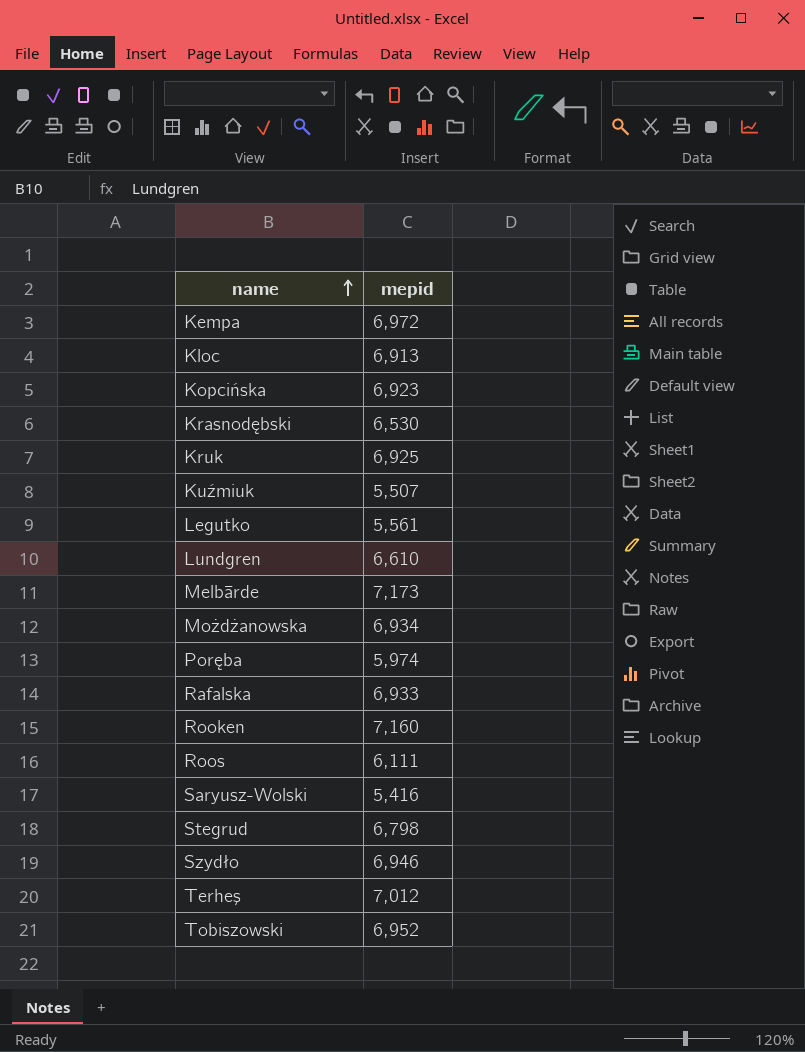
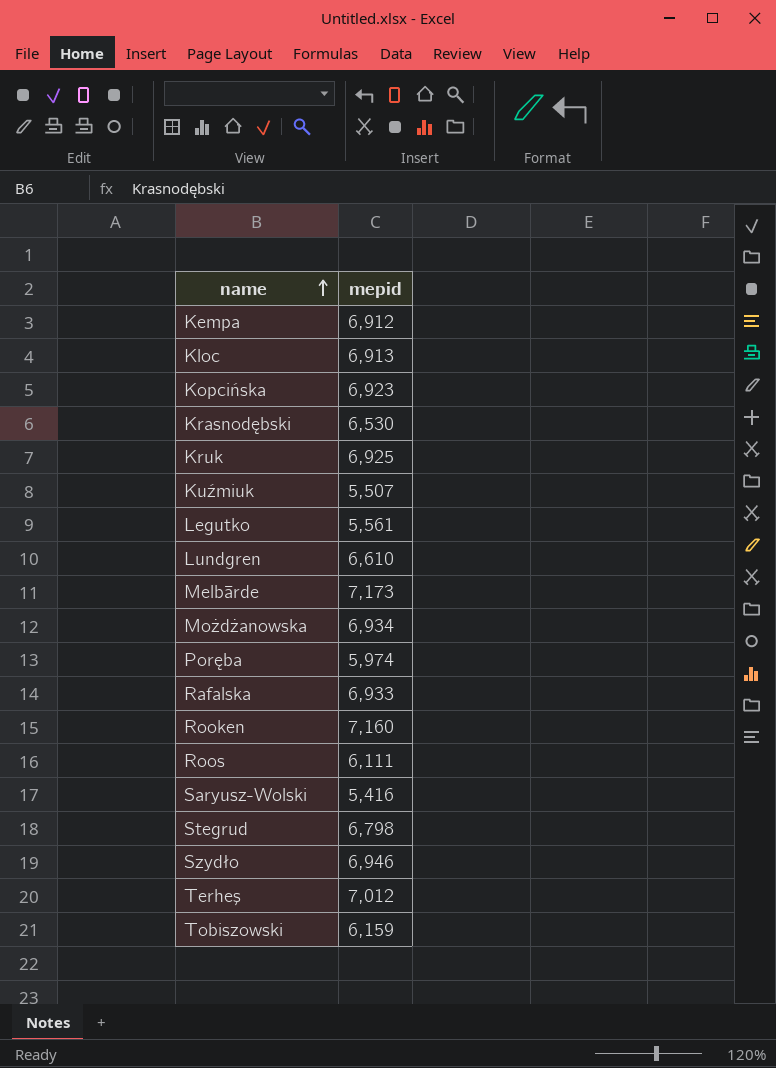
Kempa | mepid: 6,972 -> 6,912
Tobiszowski | mepid: 6,952 -> 6,159

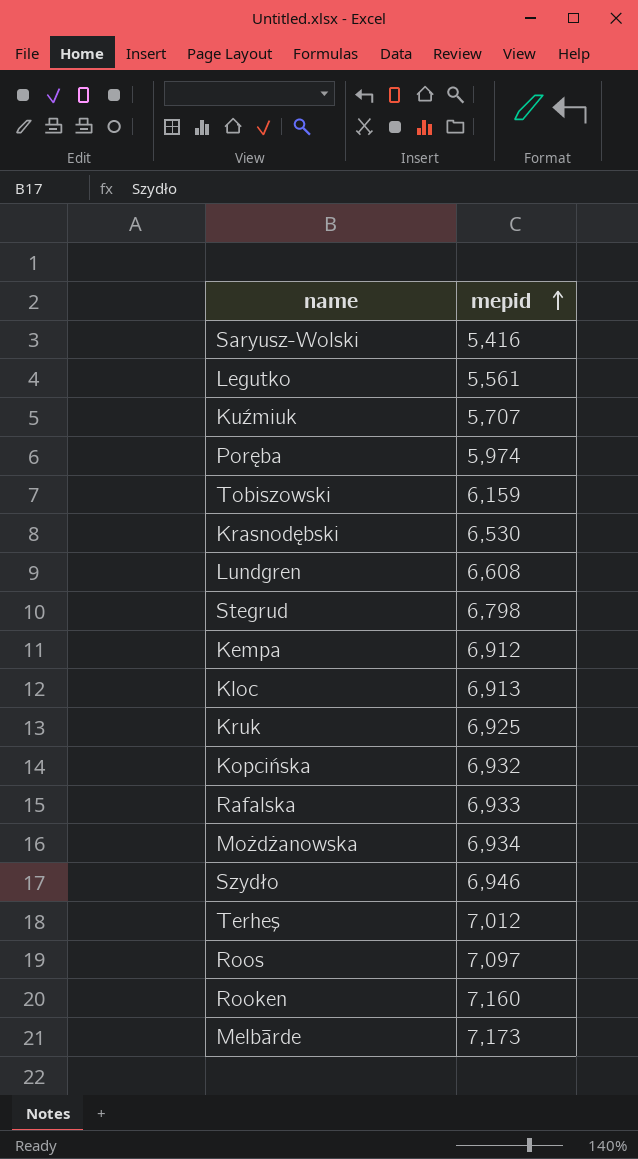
row order: name ascending -> mepid ascending
Kuźmiuk | mepid: 5,507 -> 5,707
Lundgren | mepid: 6,610 -> 6,608
Kopcińska | mepid: 6,923 -> 6,932
Roos | mepid: 6,111 -> 7,097

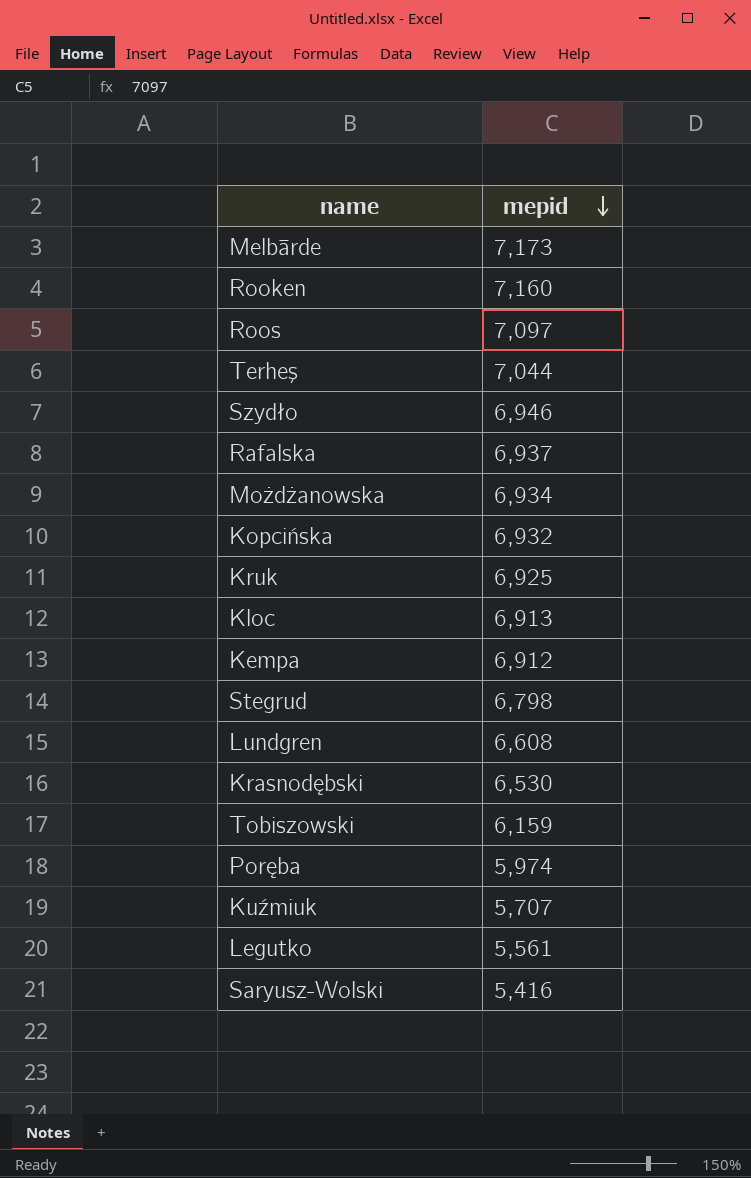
row order: mepid ascending -> mepid descending
Terheş | mepid: 7,012 -> 7,044
Rafalska | mepid: 6,933 -> 6,937

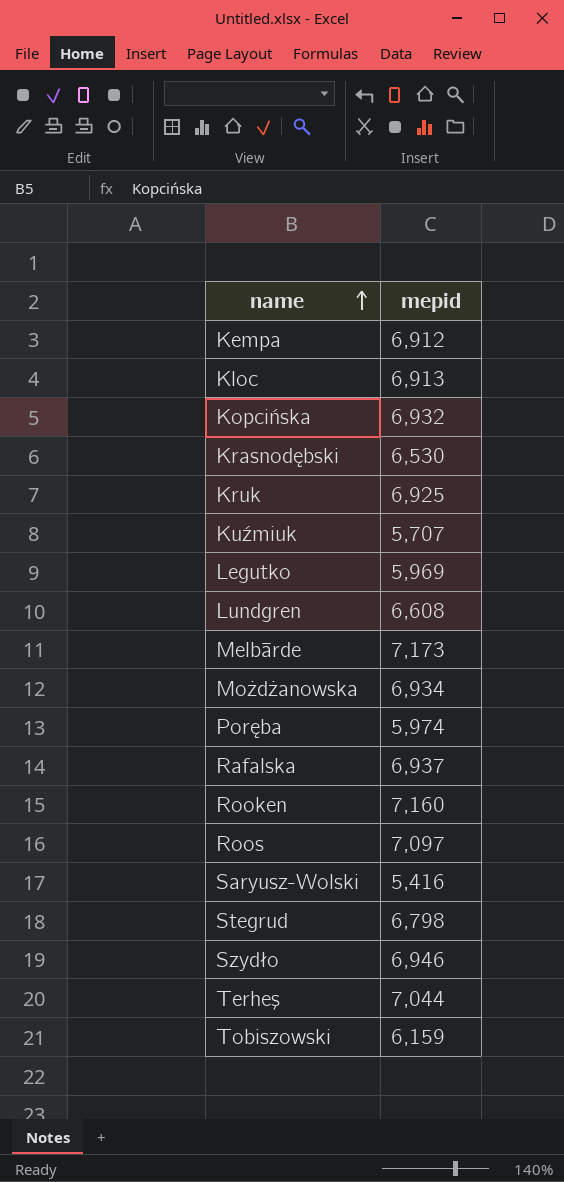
row order: mepid descending -> name ascending
Legutko | mepid: 5,561 -> 5,969

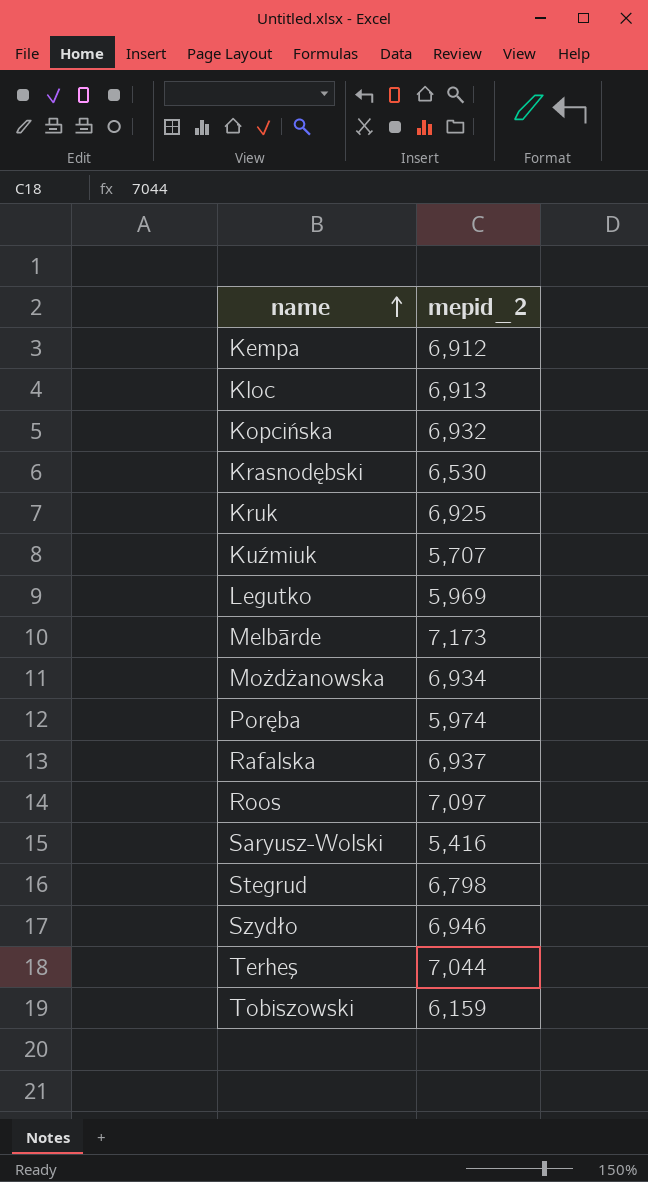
column name: mepid -> mepid_2
row Lundgren: 6,608 -> none
row Rooken: 7,160 -> none

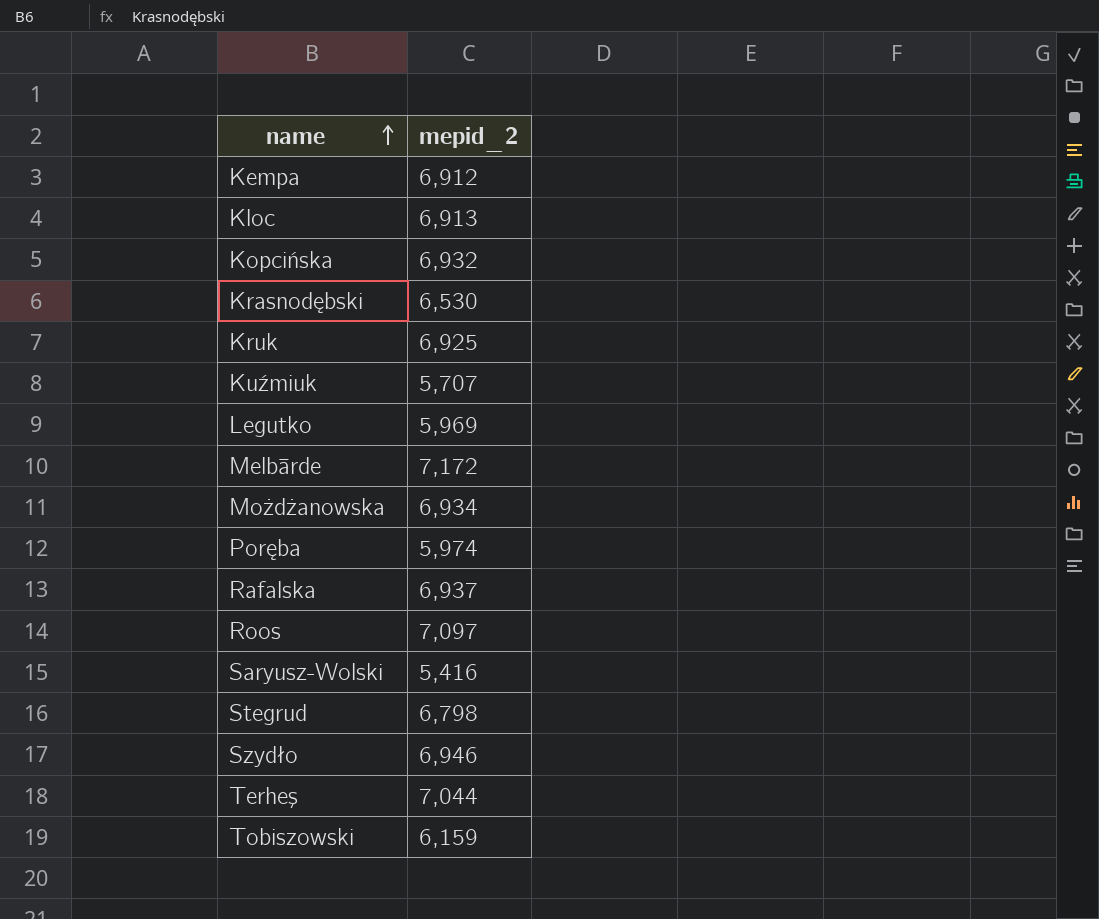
Melbārde | mepid_2: 7,173 -> 7,172

